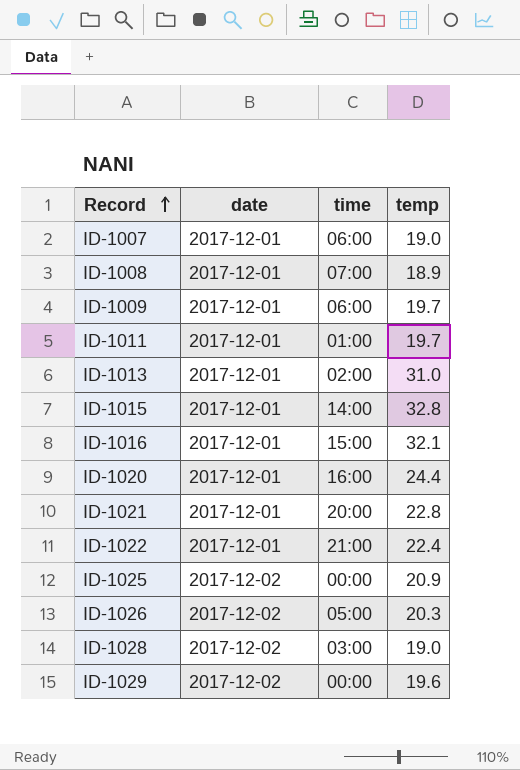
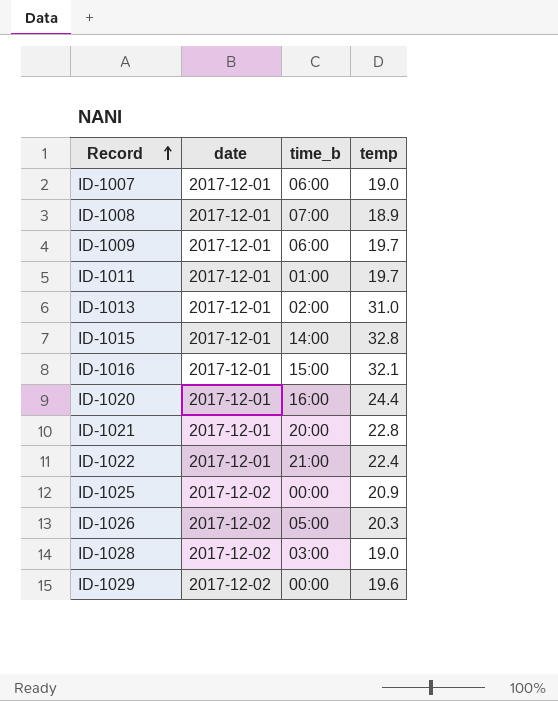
column name: time -> time_b

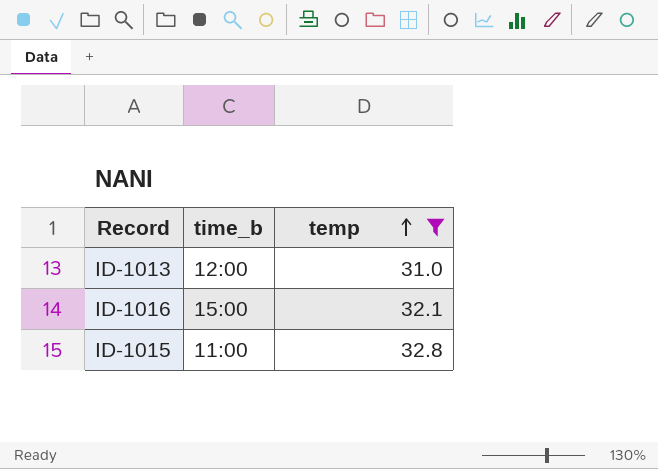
filter: none -> temp >= 31.0
row order: Record ascending -> temp ascending
column date | position: 2 -> none
ID-1013 | time_b: 02:00 -> 12:00
ID-1015 | time_b: 14:00 -> 11:00

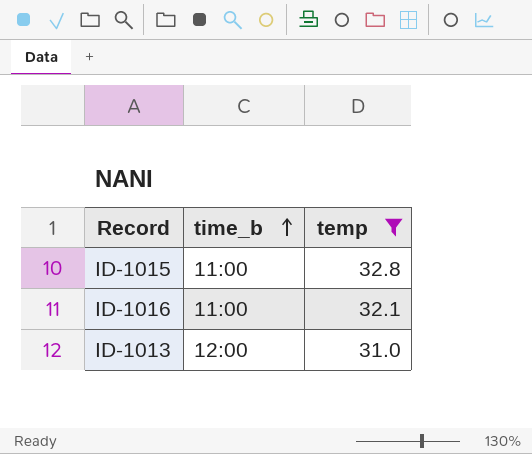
row order: temp ascending -> time_b ascending
ID-1016 | time_b: 15:00 -> 11:00

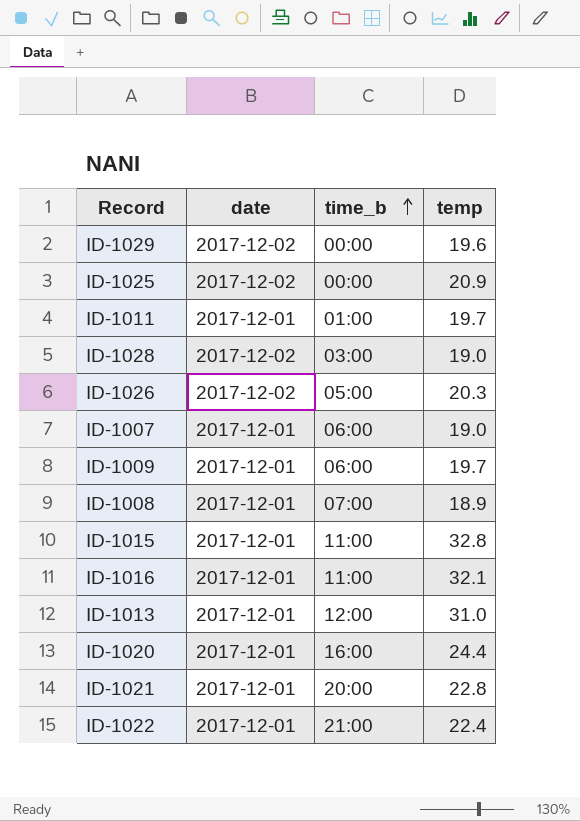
filter: temp >= 31.0 -> none
column date | position: none -> 2

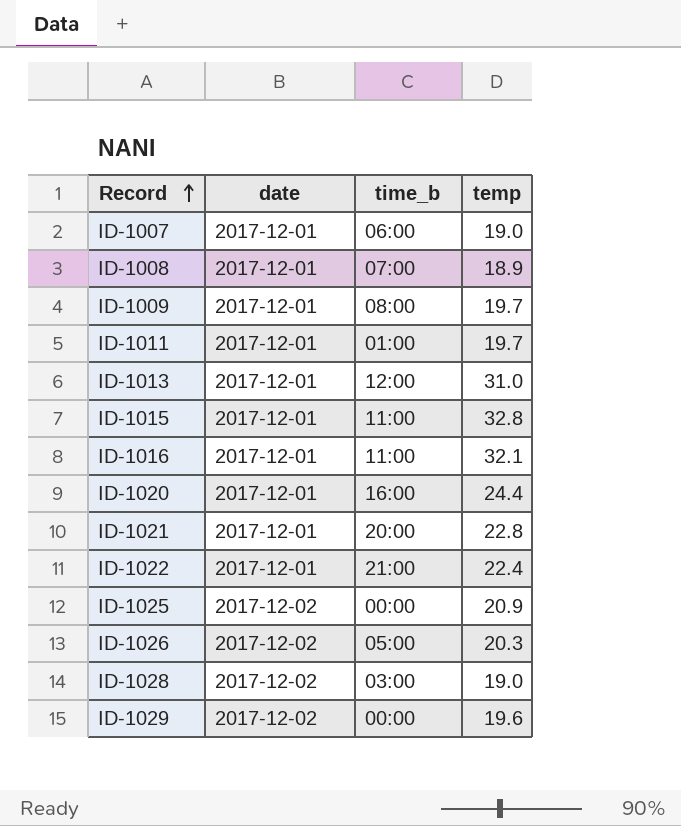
row order: time_b ascending -> Record ascending
ID-1009 | time_b: 06:00 -> 08:00

